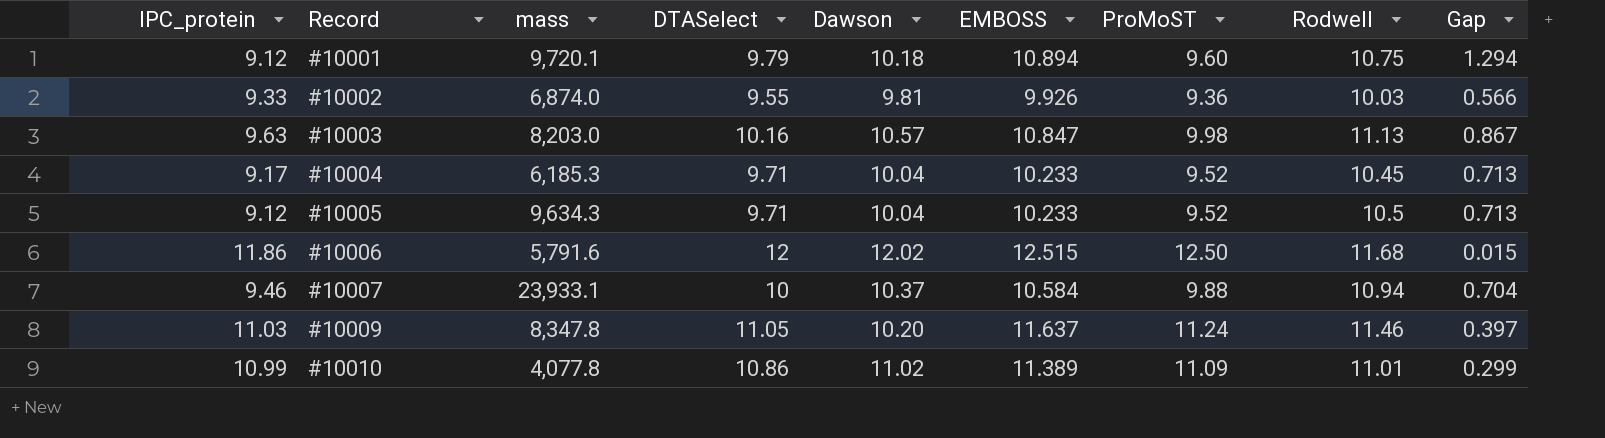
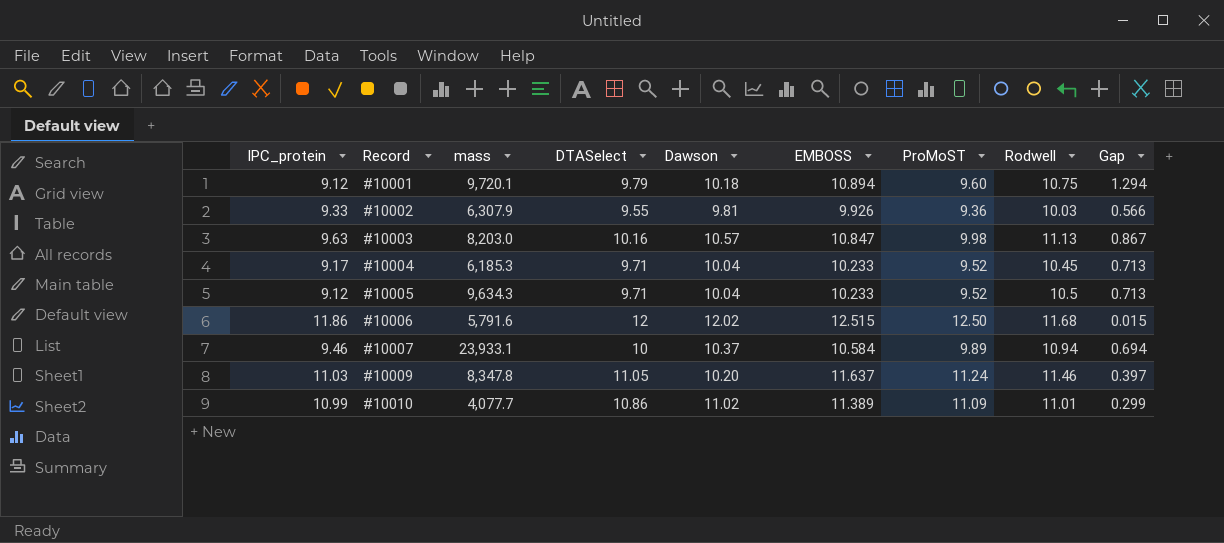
#10002 | mass: 6,874.0 -> 6,307.9
#10007 | ProMoST: 9.88 -> 9.89
#10007 | Gap: 0.704 -> 0.694
#10010 | mass: 4,077.8 -> 4,077.7

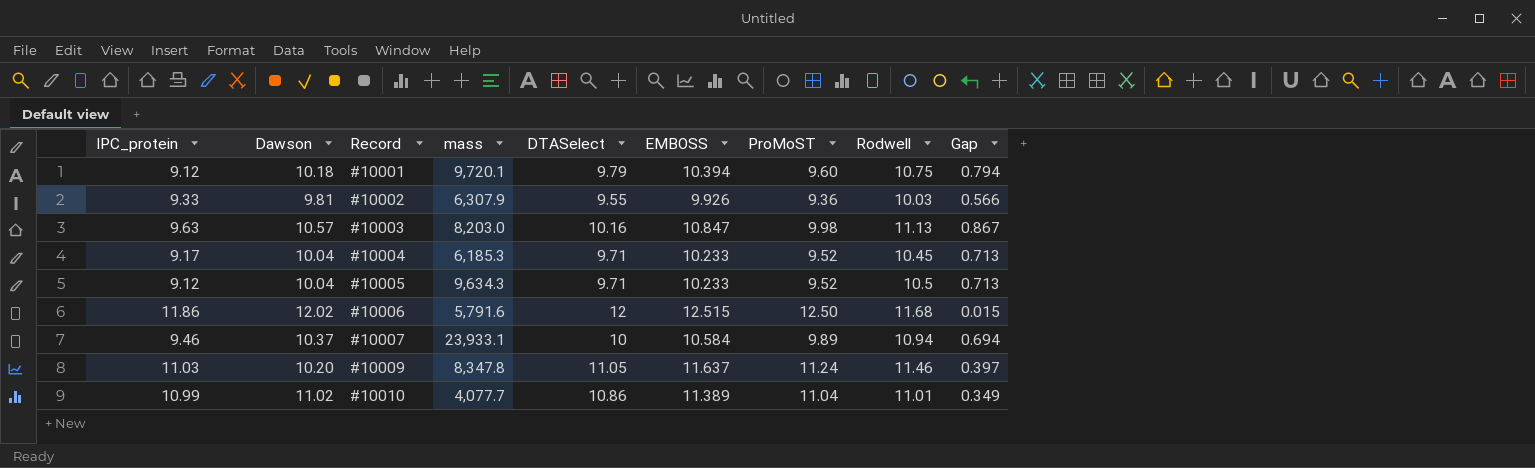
column Dawson | position: 5 -> 2
#10001 | EMBOSS: 10.894 -> 10.394
#10001 | Gap: 1.294 -> 0.794
#10010 | ProMoST: 11.09 -> 11.04
#10010 | Gap: 0.299 -> 0.349

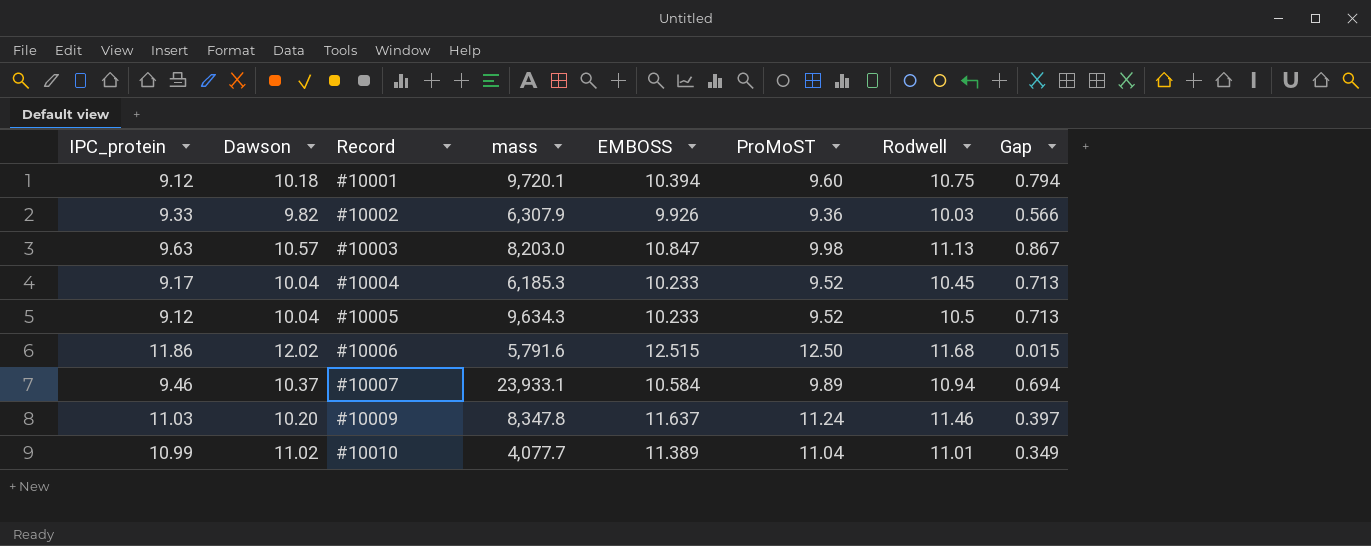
column DTASelect | position: 5 -> none
#10002 | Dawson: 9.81 -> 9.82

